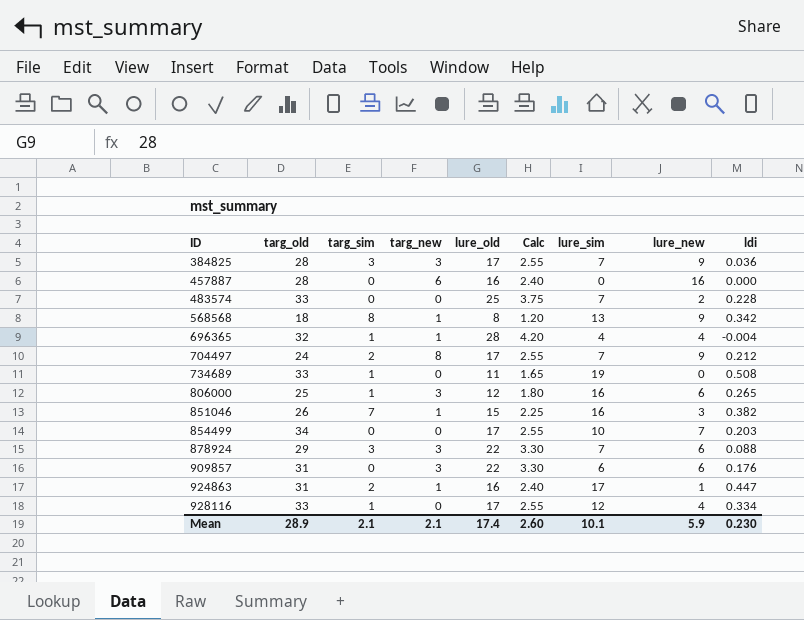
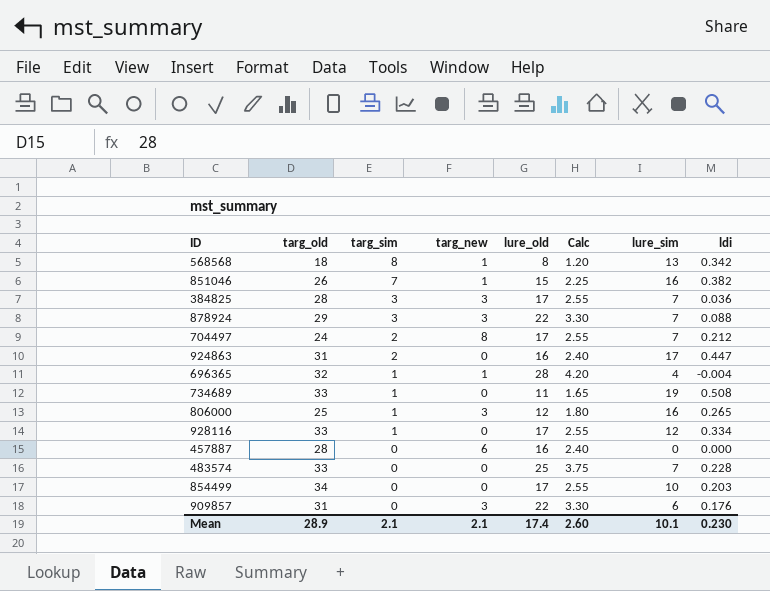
row order: ID ascending -> targ_sim descending
column lure_new | position: 8 -> none
924863 | targ_new: 1 -> 0

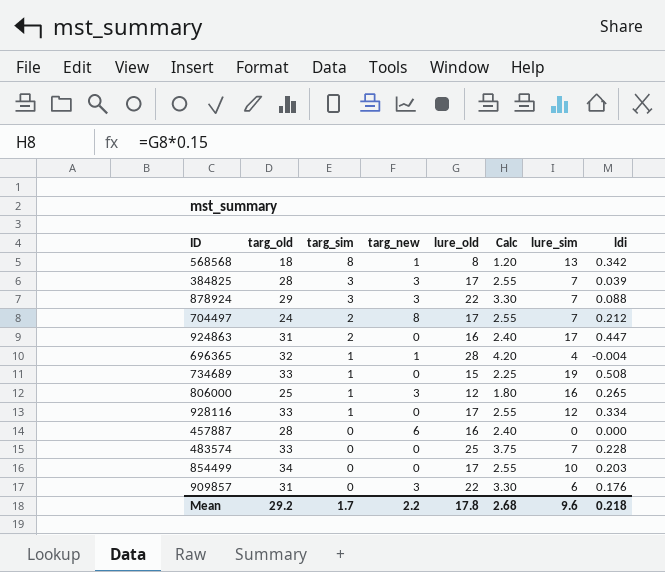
row 851046: 26 | 7 | 1 | 15 | 2.25 | 16 | 0.382 -> none
384825 | ldi: 0.036 -> 0.039
734689 | lure_old: 11 -> 15
734689 | Calc: 1.65 -> 2.25
Mean | targ_old: 28.9 -> 29.2
Mean | targ_sim: 2.1 -> 1.7
Mean | targ_new: 2.1 -> 2.2
Mean | lure_old: 17.4 -> 17.8
Mean | Calc: 2.60 -> 2.68
Mean | lure_sim: 10.1 -> 9.6
Mean | ldi: 0.230 -> 0.218

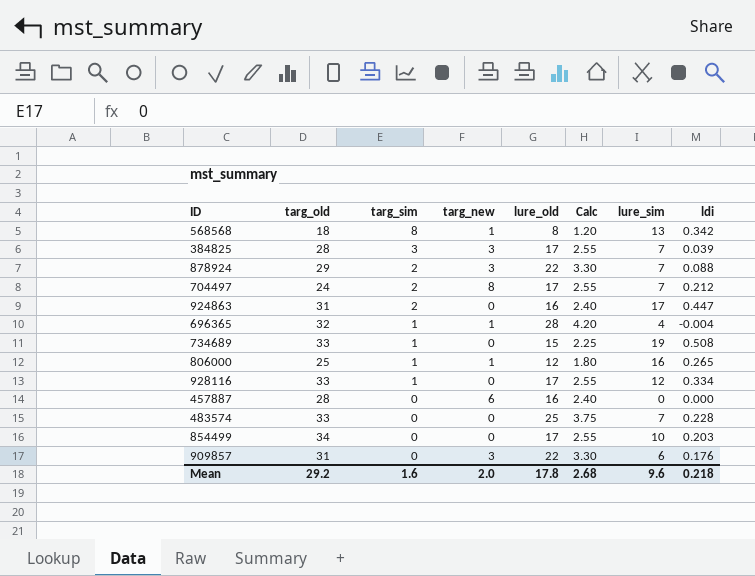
878924 | targ_sim: 3 -> 2
806000 | targ_new: 3 -> 1
Mean | targ_sim: 1.7 -> 1.6
Mean | targ_new: 2.2 -> 2.0

